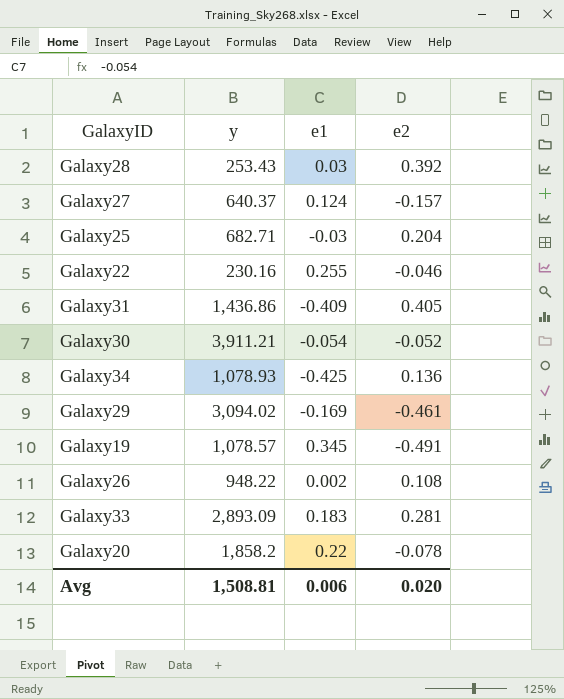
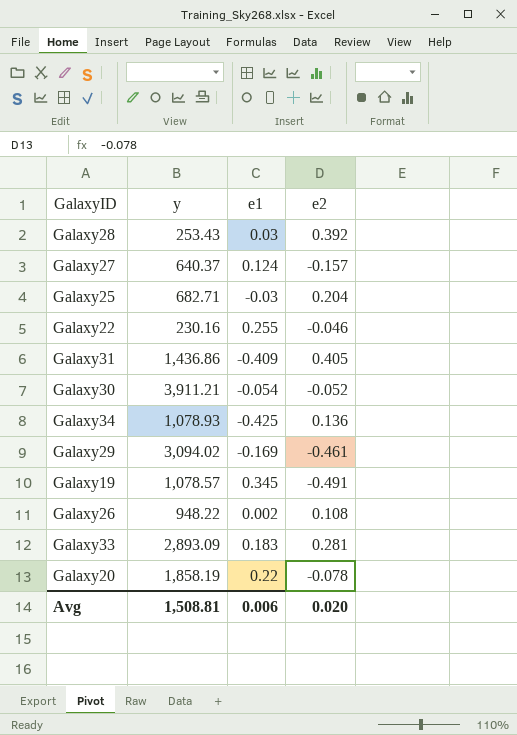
Galaxy20 | y: 1,858.2 -> 1,858.19

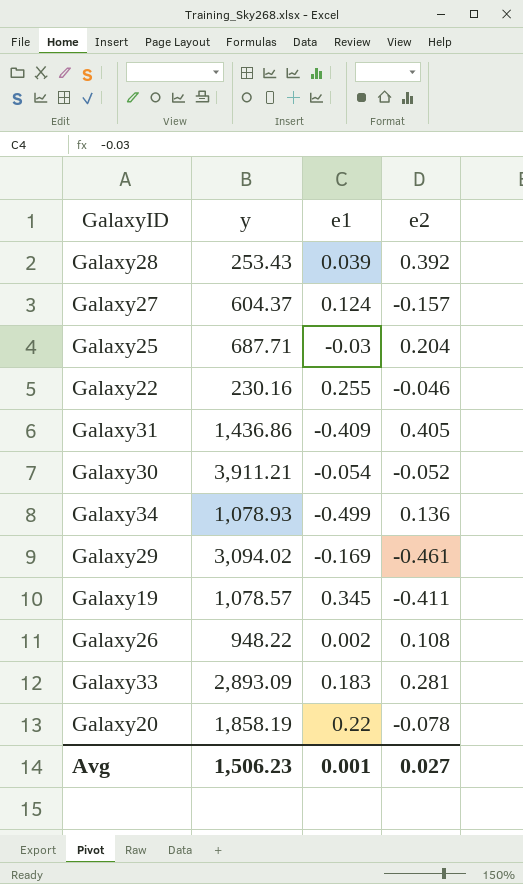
Galaxy28 | e1: 0.03 -> 0.039
Galaxy27 | y: 640.37 -> 604.37
Galaxy25 | y: 682.71 -> 687.71
Galaxy34 | e1: -0.425 -> -0.499
Galaxy19 | e2: -0.491 -> -0.411
Avg | y: 1,508.81 -> 1,506.23
Avg | e1: 0.006 -> 0.001
Avg | e2: 0.020 -> 0.027

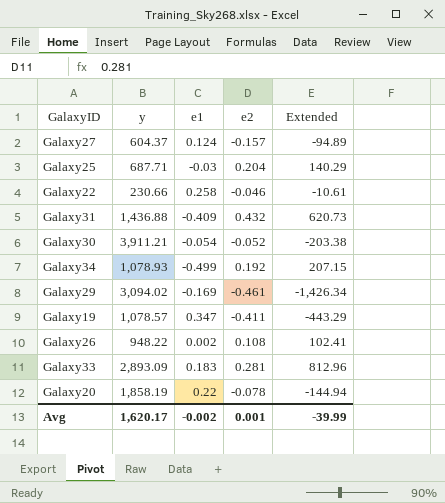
column Extended | formula: none -> [y] * [e2]
row Galaxy28: 253.43 | 0.039 | 0.392 -> none
Galaxy22 | y: 230.16 -> 230.66
Galaxy22 | e1: 0.255 -> 0.258
Galaxy31 | y: 1,436.86 -> 1,436.88
Galaxy31 | e2: 0.405 -> 0.432
Galaxy34 | e2: 0.136 -> 0.192
Galaxy19 | e1: 0.345 -> 0.347
Avg | y: 1,506.23 -> 1,620.17
Avg | e1: 0.001 -> -0.002
Avg | e2: 0.027 -> 0.001

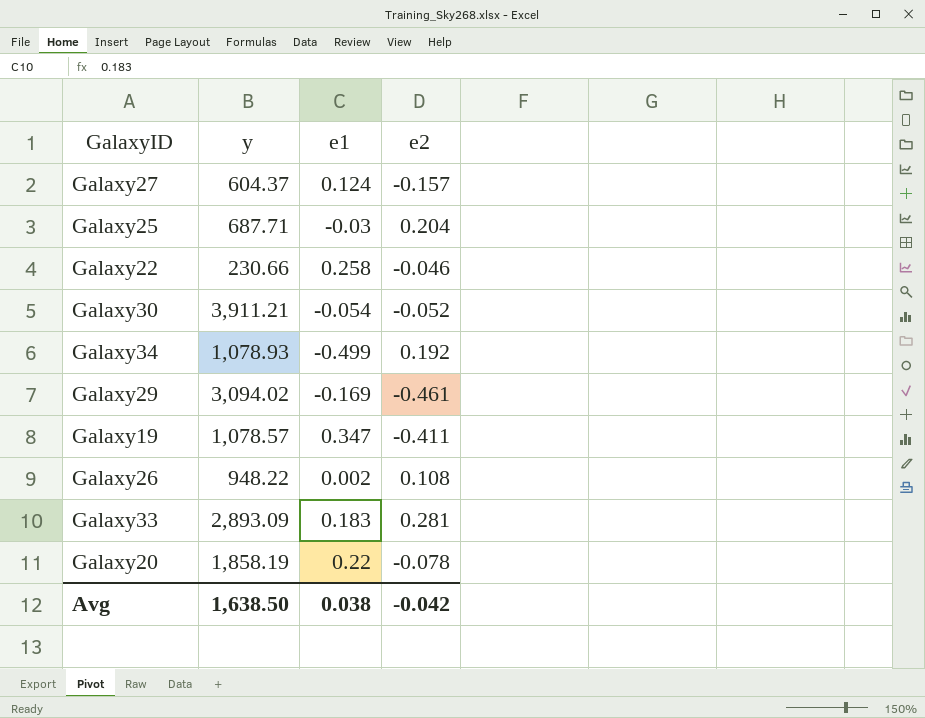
column Extended | formula: [y] * [e2] -> none
row Galaxy31: 1,436.88 | -0.409 | 0.432 | 620.73 -> none
Avg | y: 1,620.17 -> 1,638.50
Avg | e1: -0.002 -> 0.038
Avg | e2: 0.001 -> -0.042

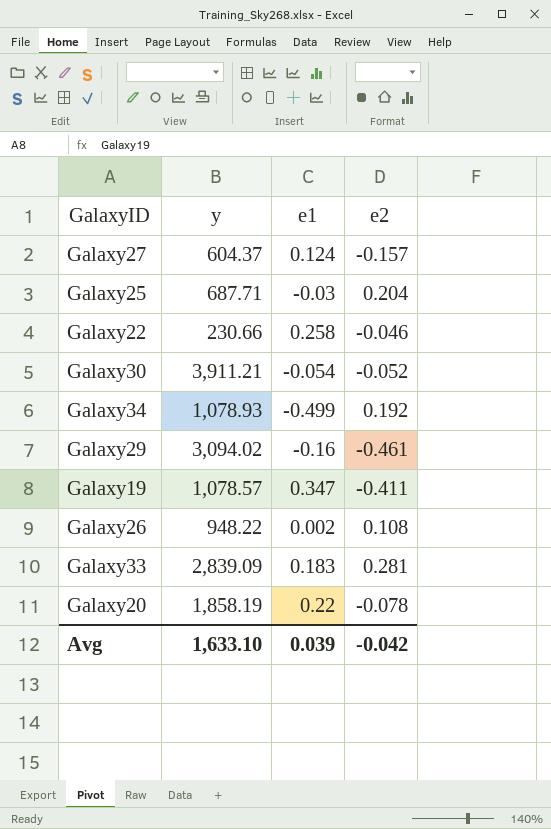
Galaxy29 | e1: -0.169 -> -0.16
Galaxy33 | y: 2,893.09 -> 2,839.09
Avg | y: 1,638.50 -> 1,633.10
Avg | e1: 0.038 -> 0.039

